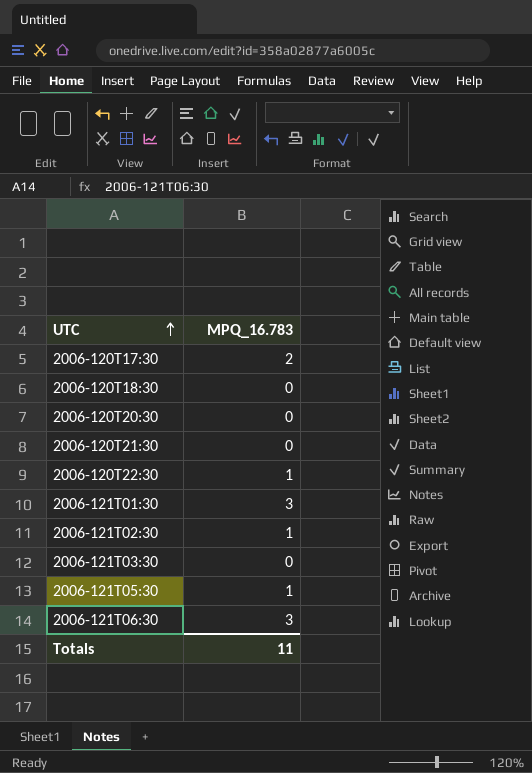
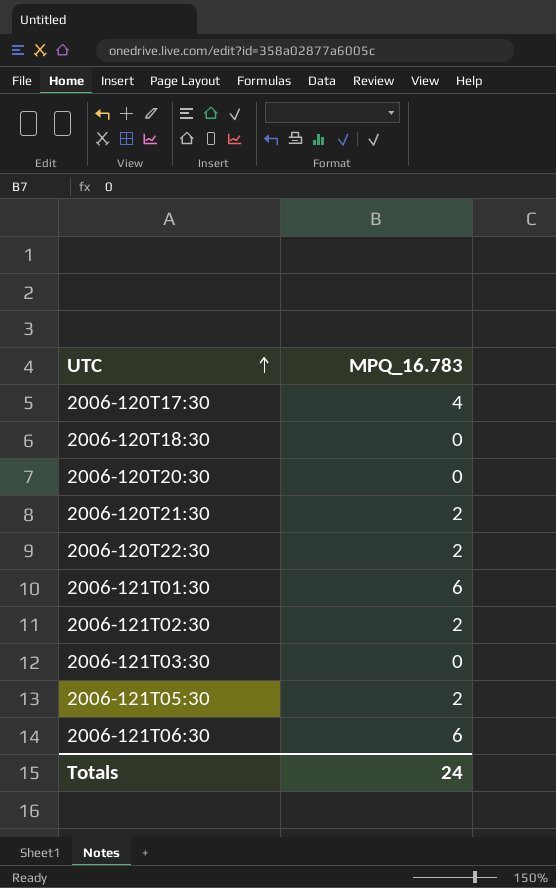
2006-120T17:30 | MPQ_16.783: 2 -> 4
2006-120T21:30 | MPQ_16.783: 0 -> 2
2006-120T22:30 | MPQ_16.783: 1 -> 2
2006-121T01:30 | MPQ_16.783: 3 -> 6
2006-121T02:30 | MPQ_16.783: 1 -> 2
2006-121T05:30 | MPQ_16.783: 1 -> 2
2006-121T06:30 | MPQ_16.783: 3 -> 6
Totals | MPQ_16.783: 11 -> 24

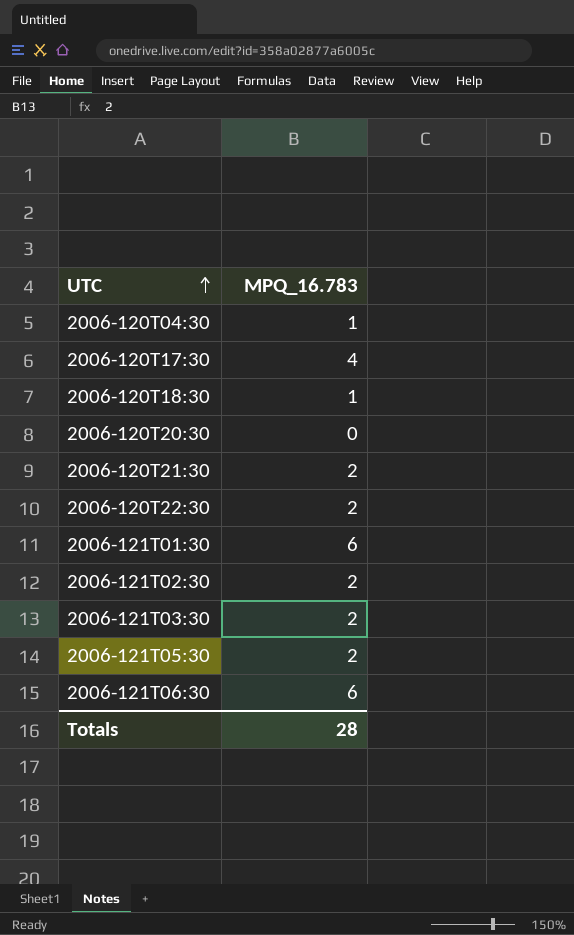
row 2006-120T04:30: none -> 1
2006-120T18:30 | MPQ_16.783: 0 -> 1
2006-121T03:30 | MPQ_16.783: 0 -> 2
Totals | MPQ_16.783: 24 -> 28

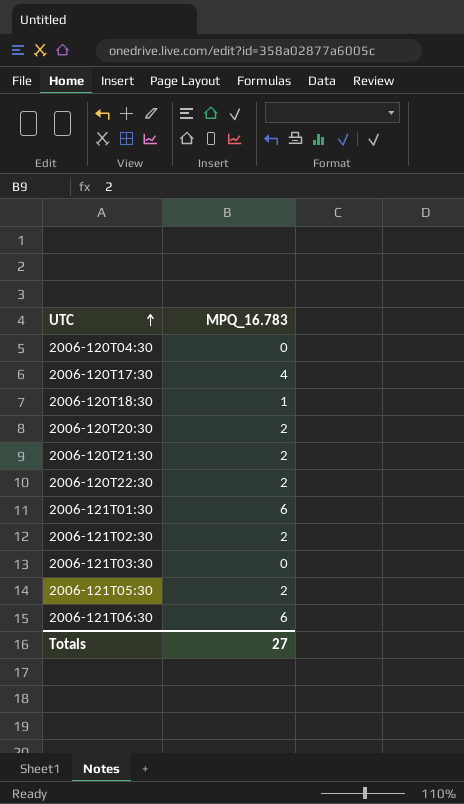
2006-120T04:30 | MPQ_16.783: 1 -> 0
2006-120T20:30 | MPQ_16.783: 0 -> 2
2006-121T03:30 | MPQ_16.783: 2 -> 0
Totals | MPQ_16.783: 28 -> 27

